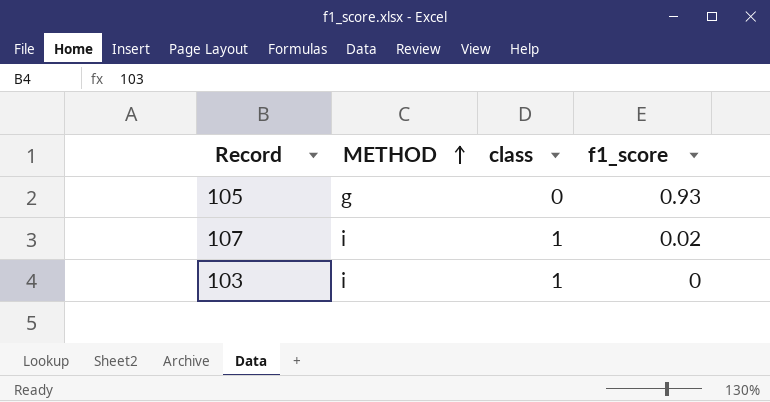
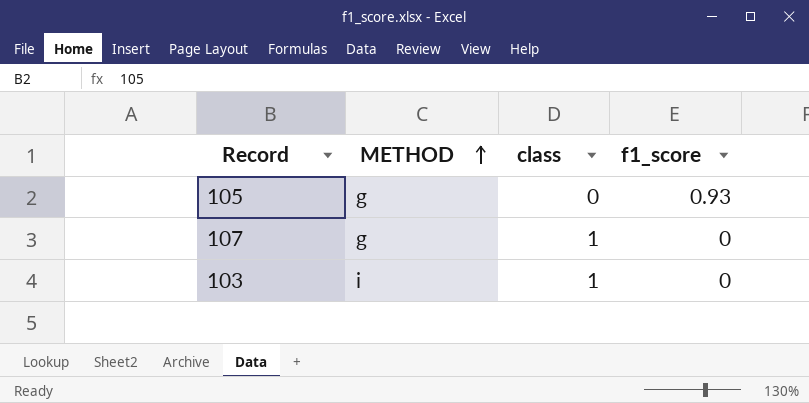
107 | METHOD: i -> g
107 | f1_score: 0.02 -> 0

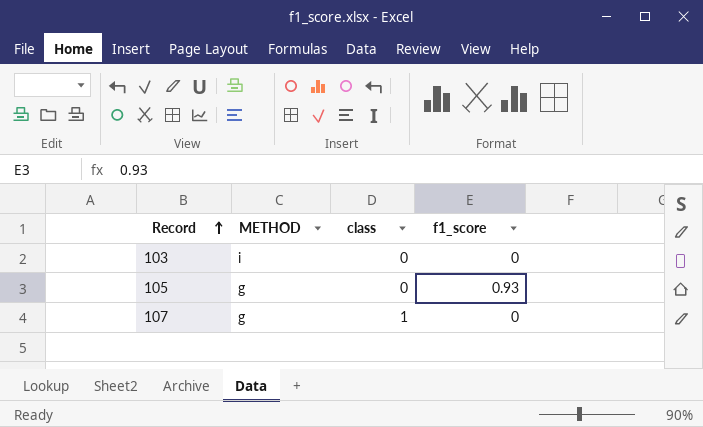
row order: METHOD ascending -> Record ascending
103 | class: 1 -> 0

